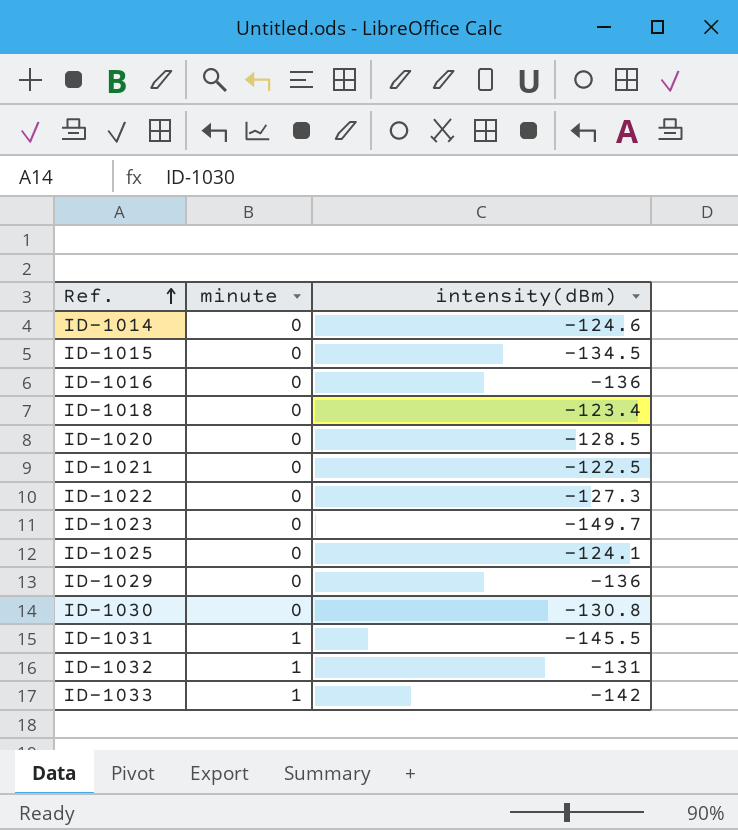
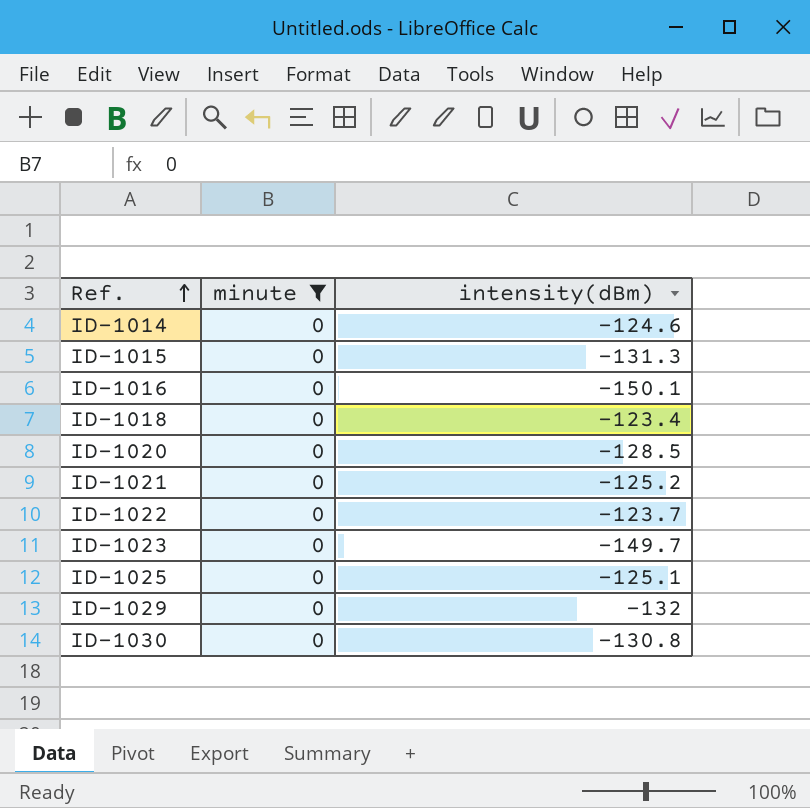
filter: none -> minute = 0
ID-1015 | intensity(dBm): -134.5 -> -131.3
ID-1016 | intensity(dBm): -136 -> -150.1
ID-1021 | intensity(dBm): -122.5 -> -125.2
ID-1022 | intensity(dBm): -127.3 -> -123.7
ID-1025 | intensity(dBm): -124.1 -> -125.1
ID-1029 | intensity(dBm): -136 -> -132

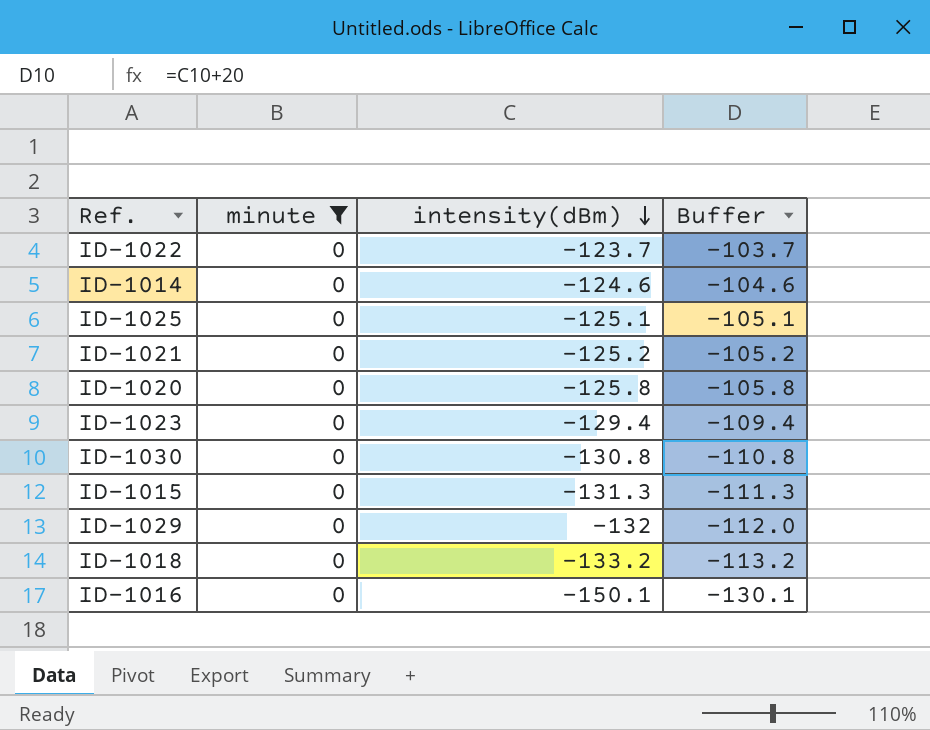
row order: Ref. ascending -> intensity(dBm) descending
column Buffer | formula: none -> [intensity(dBm)] + 20
ID-1020 | intensity(dBm): -128.5 -> -125.8
ID-1023 | intensity(dBm): -149.7 -> -129.4
ID-1018 | intensity(dBm): -123.4 -> -133.2

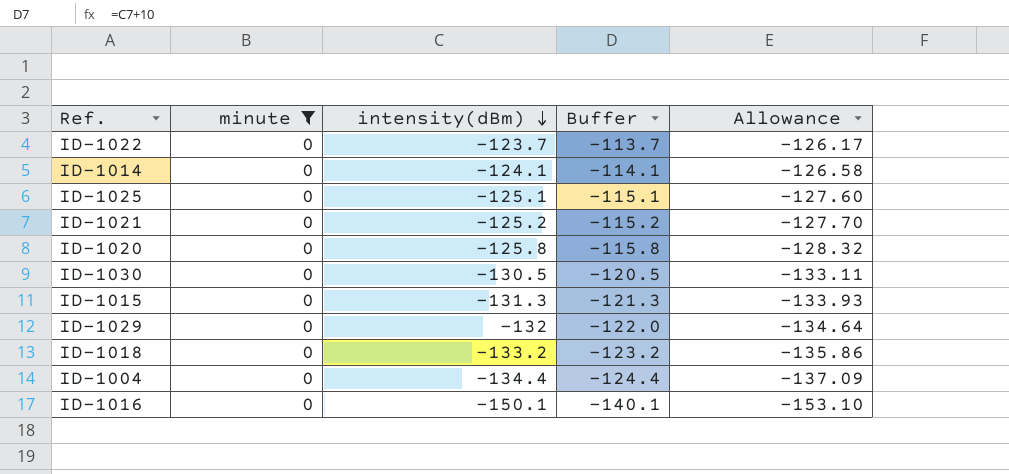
column Buffer | formula: [intensity(dBm)] + 20 -> [intensity(dBm)] + 10
column Allowance | formula: none -> [intensity(dBm)] * 1.02
row ID-1023: 0 | -129.4 | -109.4 -> none
ID-1014 | intensity(dBm): -124.6 -> -124.1
ID-1030 | intensity(dBm): -130.8 -> -130.5
row ID-1004: none -> 0 | -134.4 | -124.4 | -137.09

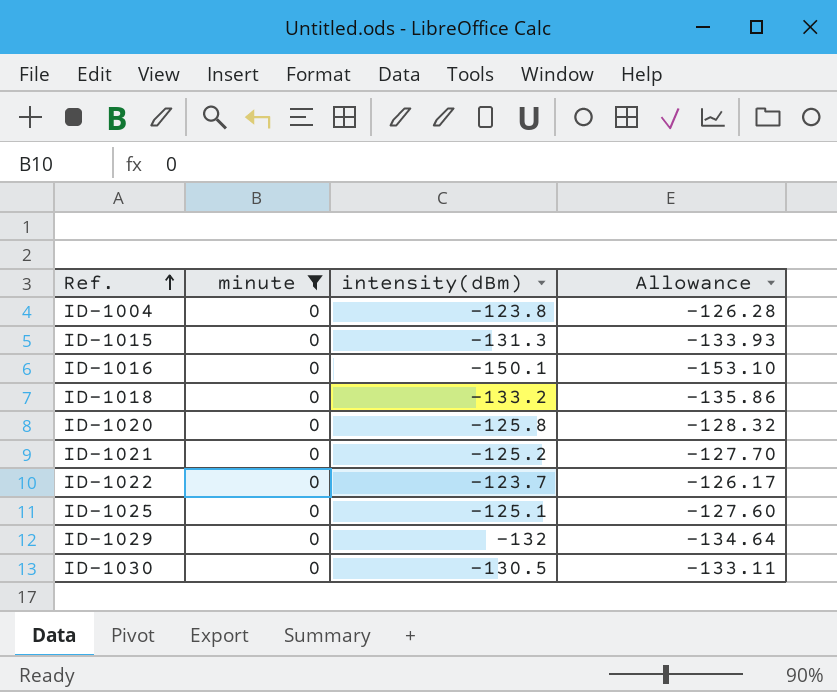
row order: intensity(dBm) descending -> Ref. ascending
column Buffer | formula: [intensity(dBm)] + 10 -> none
row ID-1014: 0 | -124.1 | -114.1 | -126.58 -> none
ID-1004 | intensity(dBm): -134.4 -> -123.8
ID-1004 | Allowance: -137.09 -> -126.28

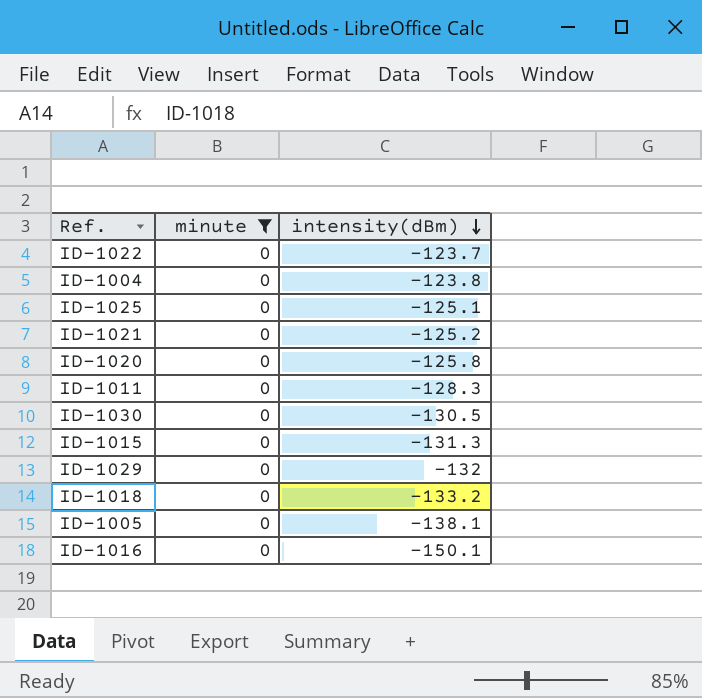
row order: Ref. ascending -> intensity(dBm) descending
column Allowance | formula: [intensity(dBm)] * 1.02 -> none
row ID-1011: none -> 0 | -128.3
row ID-1005: none -> 0 | -138.1

